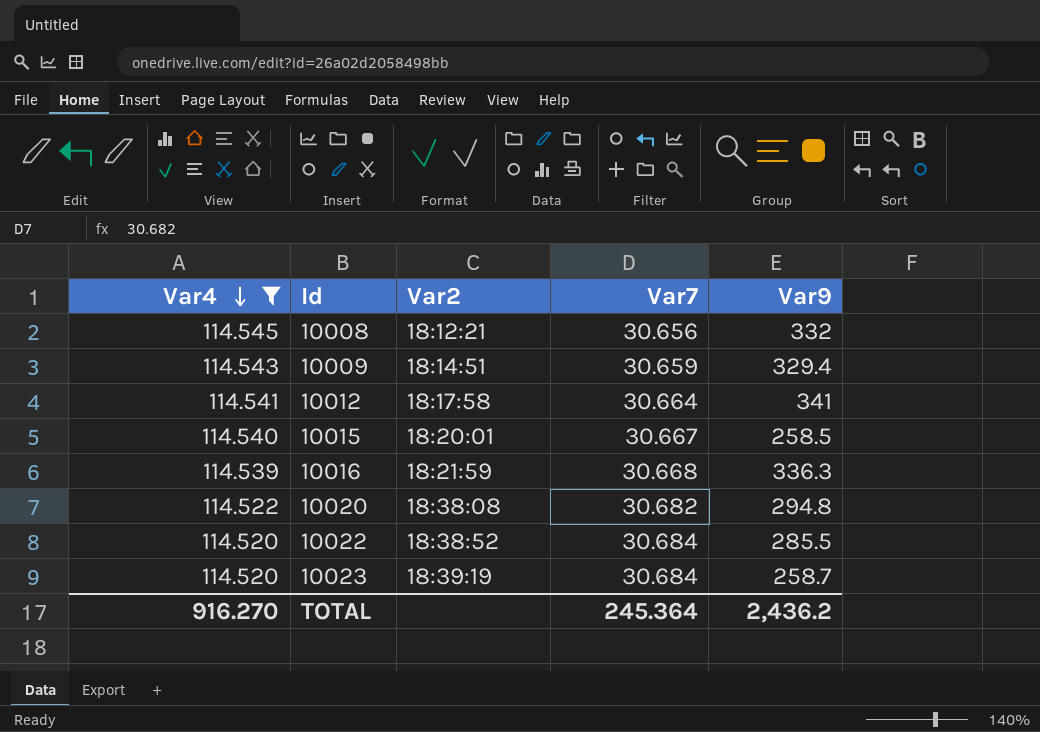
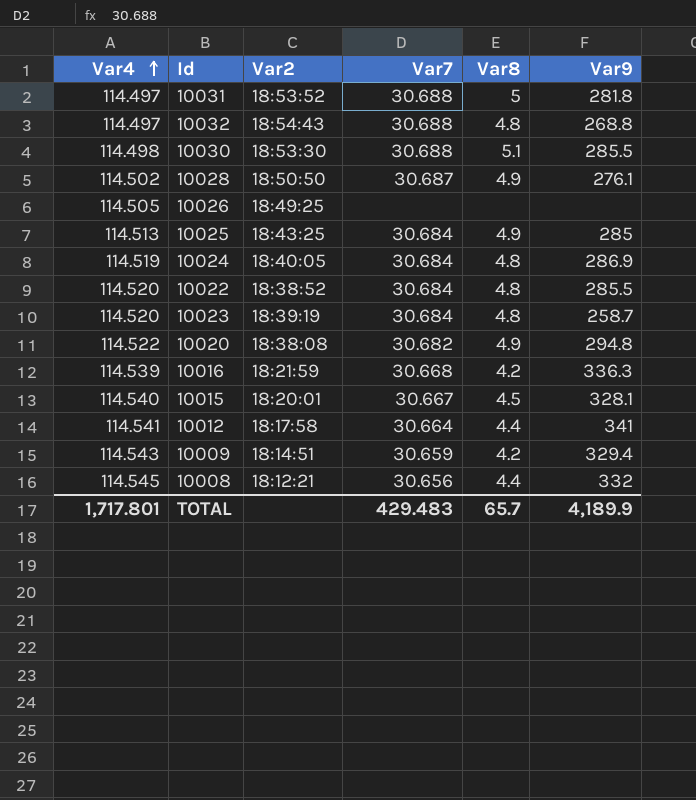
filter: Var4 >= 114.520 -> none
row order: Var4 descending -> Var4 ascending
column Var8 | position: none -> 5
10015 | Var9: 258.5 -> 328.1
TOTAL | Var4: 916.270 -> 1,717.801
TOTAL | Var7: 245.364 -> 429.483
TOTAL | Var9: 2,436.2 -> 4,189.9

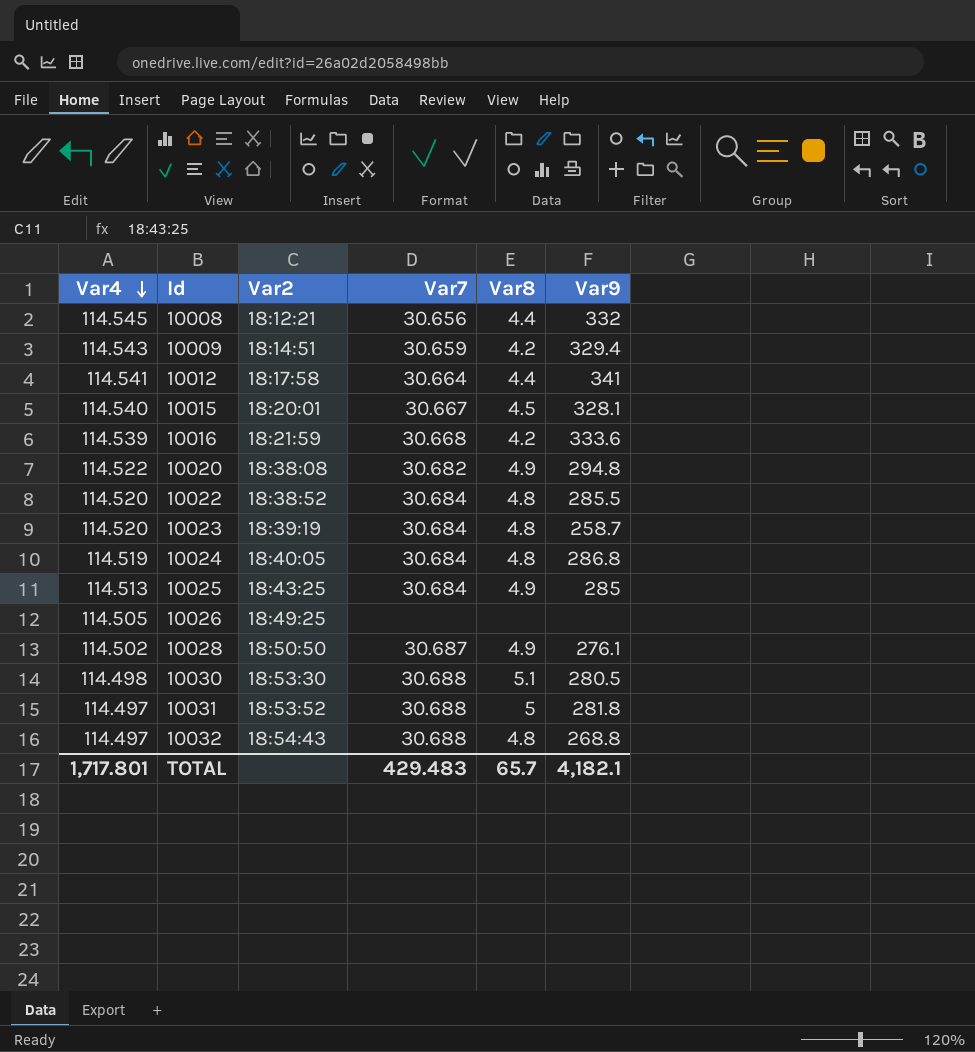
row order: Var4 ascending -> Var4 descending
10016 | Var9: 336.3 -> 333.6
10024 | Var9: 286.9 -> 286.8
10030 | Var9: 285.5 -> 280.5
TOTAL | Var9: 4,189.9 -> 4,182.1

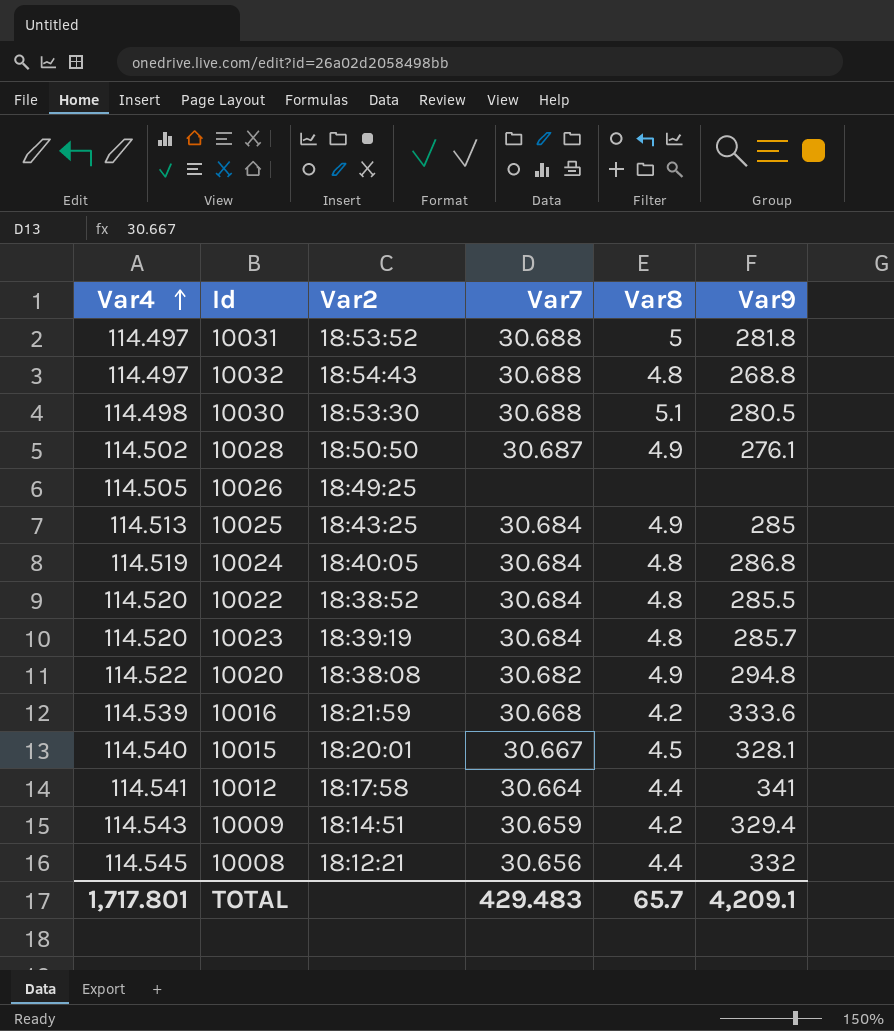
row order: Var4 descending -> Var4 ascending
10023 | Var9: 258.7 -> 285.7
TOTAL | Var9: 4,182.1 -> 4,209.1

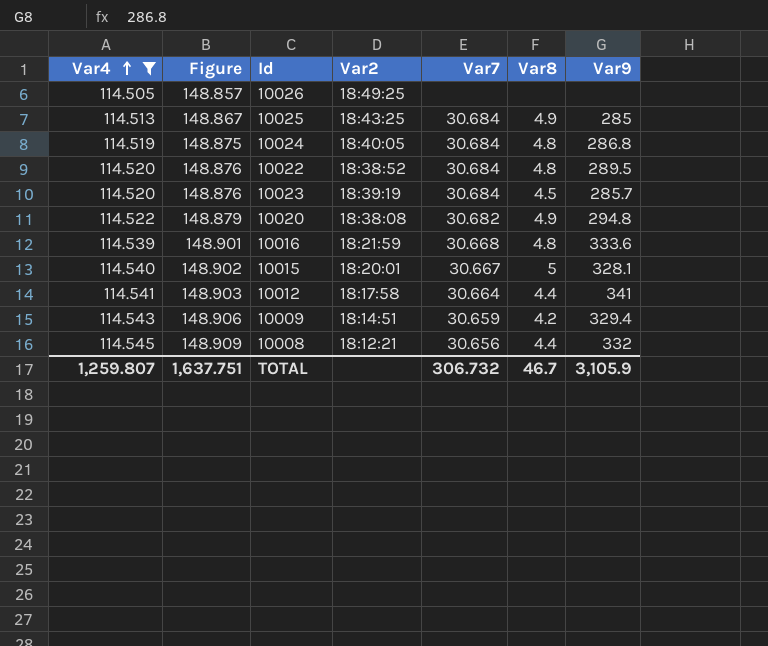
filter: none -> Var4 >= 114.505
column Figure | formula: none -> [Var4] * 1.3
10022 | Var9: 285.5 -> 289.5
10023 | Var8: 4.8 -> 4.5
10016 | Var8: 4.2 -> 4.8
10015 | Var8: 4.5 -> 5
TOTAL | Var4: 1,717.801 -> 1,259.807
TOTAL | Var7: 429.483 -> 306.732
TOTAL | Var8: 65.7 -> 46.7
TOTAL | Var9: 4,209.1 -> 3,105.9

